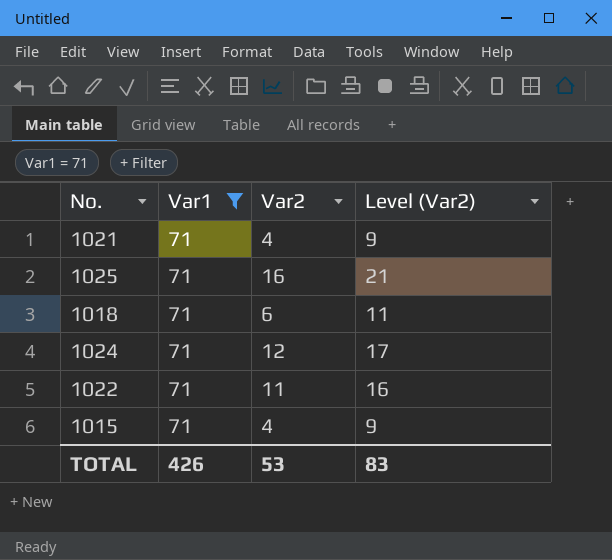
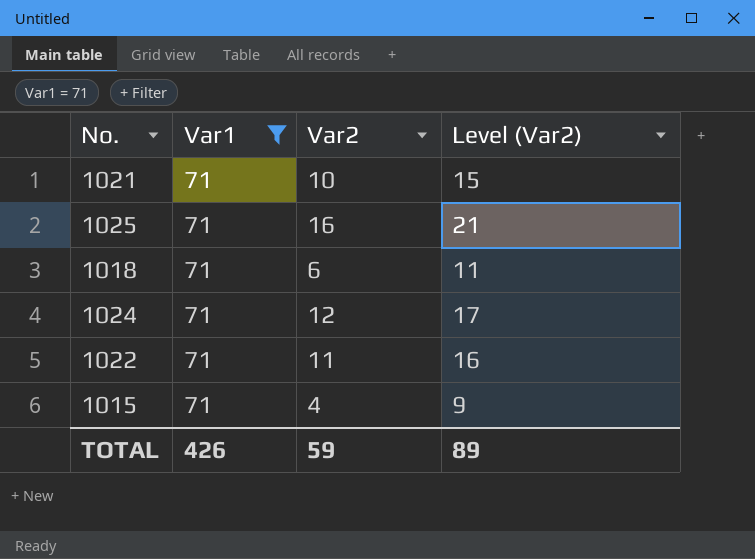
1021 | Var2: 4 -> 10
1021 | Level (Var2): 9 -> 15
TOTAL | Var2: 53 -> 59
TOTAL | Level (Var2): 83 -> 89

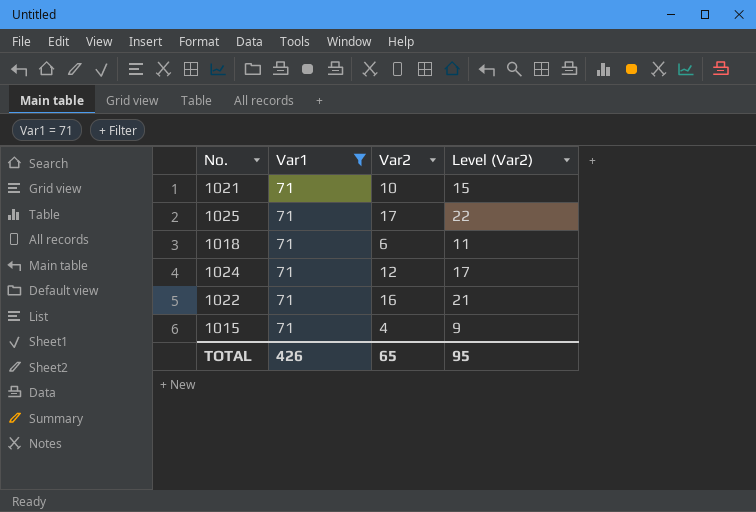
1025 | Var2: 16 -> 17
1025 | Level (Var2): 21 -> 22
1022 | Var2: 11 -> 16
1022 | Level (Var2): 16 -> 21
TOTAL | Var2: 59 -> 65
TOTAL | Level (Var2): 89 -> 95

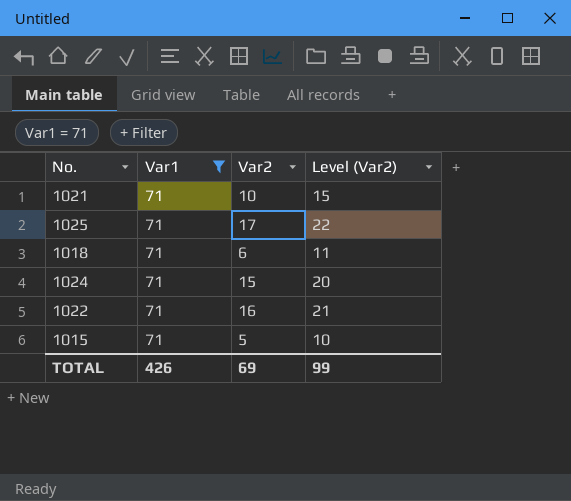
1024 | Var2: 12 -> 15
1024 | Level (Var2): 17 -> 20
1015 | Var2: 4 -> 5
1015 | Level (Var2): 9 -> 10
TOTAL | Var2: 65 -> 69
TOTAL | Level (Var2): 95 -> 99

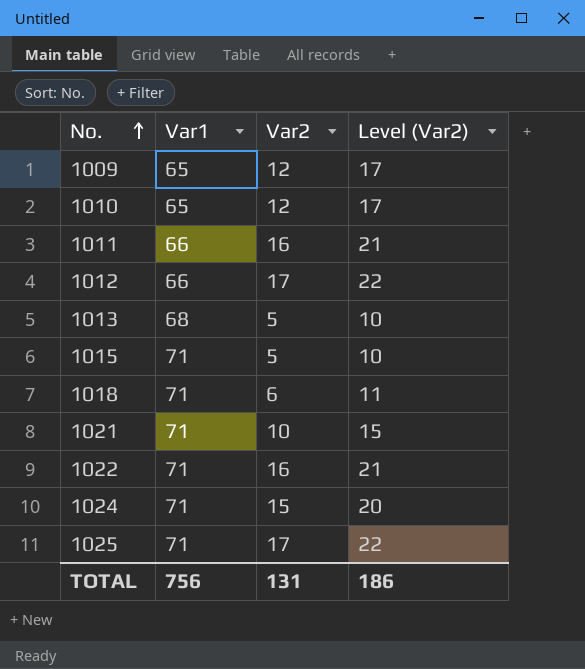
filter: Var1 = 71 -> none
row order: none -> No. ascending
TOTAL | Var1: 426 -> 756
TOTAL | Var2: 69 -> 131
TOTAL | Level (Var2): 99 -> 186

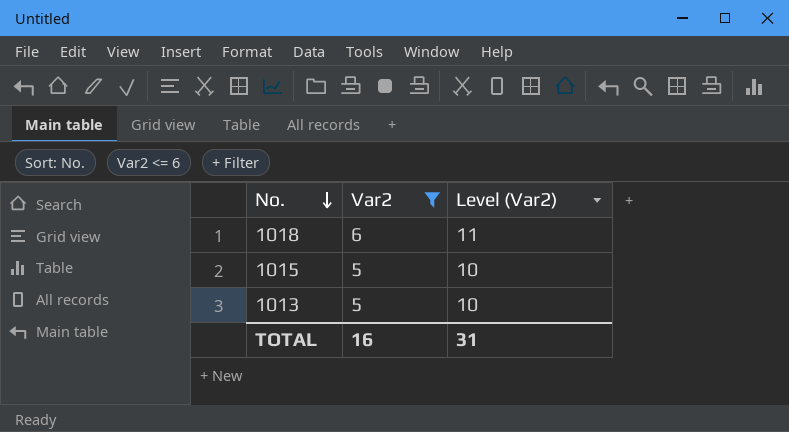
filter: none -> Var2 <= 6
row order: No. ascending -> No. descending
column Var1 | position: 2 -> none
TOTAL | Var2: 131 -> 16
TOTAL | Level (Var2): 186 -> 31

